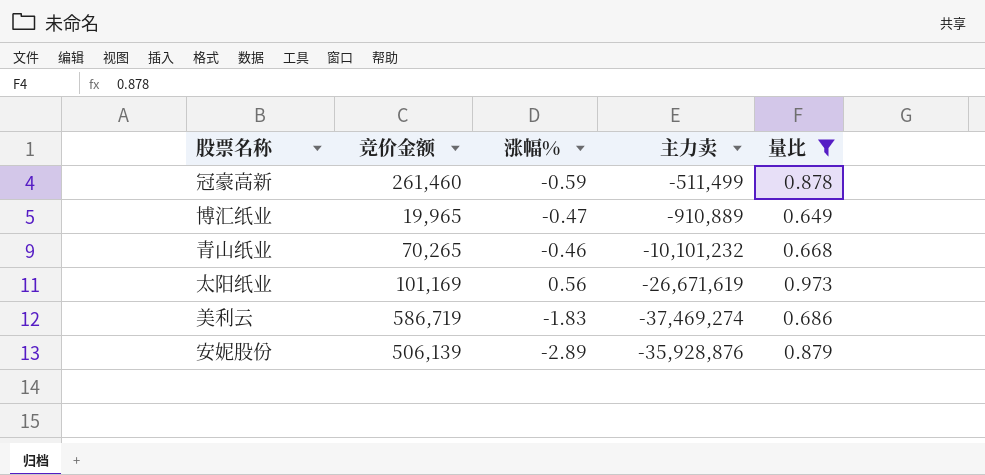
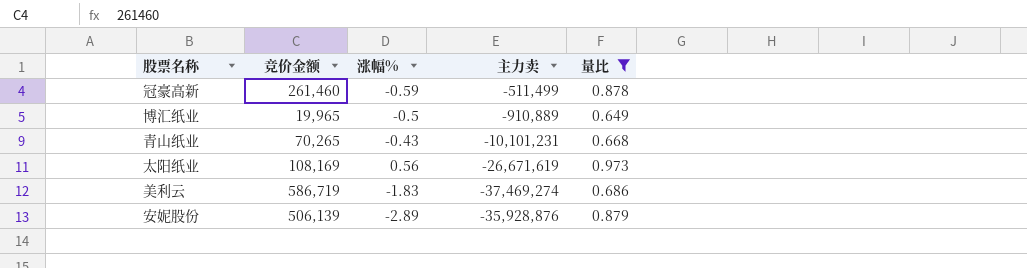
博汇纸业 | 涨幅%: -0.47 -> -0.5
青山纸业 | 涨幅%: -0.46 -> -0.43
青山纸业 | 主力卖: -10,101,232 -> -10,101,231
太阳纸业 | 竞价金额: 101,169 -> 108,169

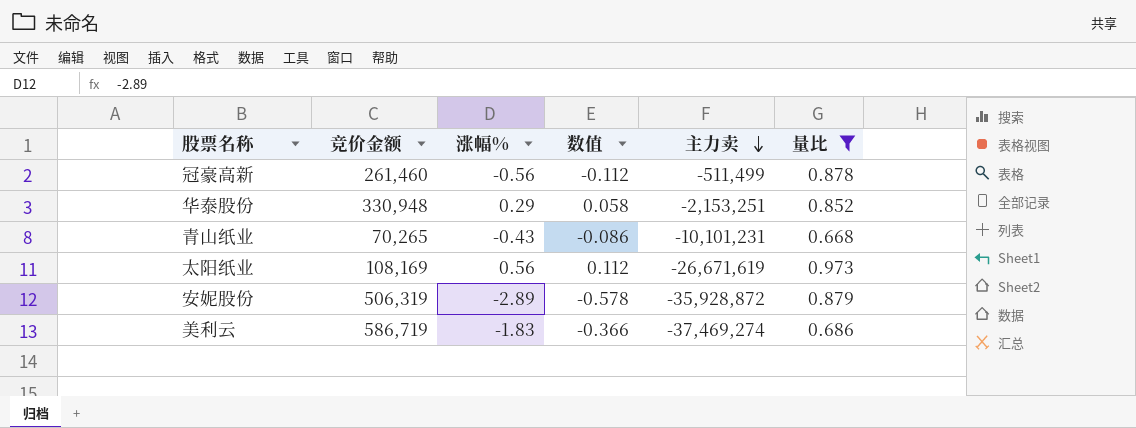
row order: none -> 主力卖 descending
column 数值 | formula: none -> [涨幅%] * 0.2
row 博汇纸业: 19,965 | -0.5 | -910,889 | 0.649 -> none
冠豪高新 | 涨幅%: -0.59 -> -0.56
row 华泰股份: none -> 330,948 | 0.29 | 0.058 | -2,153,251 | 0.852
安妮股份 | 竞价金额: 506,139 -> 506,319
安妮股份 | 主力卖: -35,928,876 -> -35,928,872

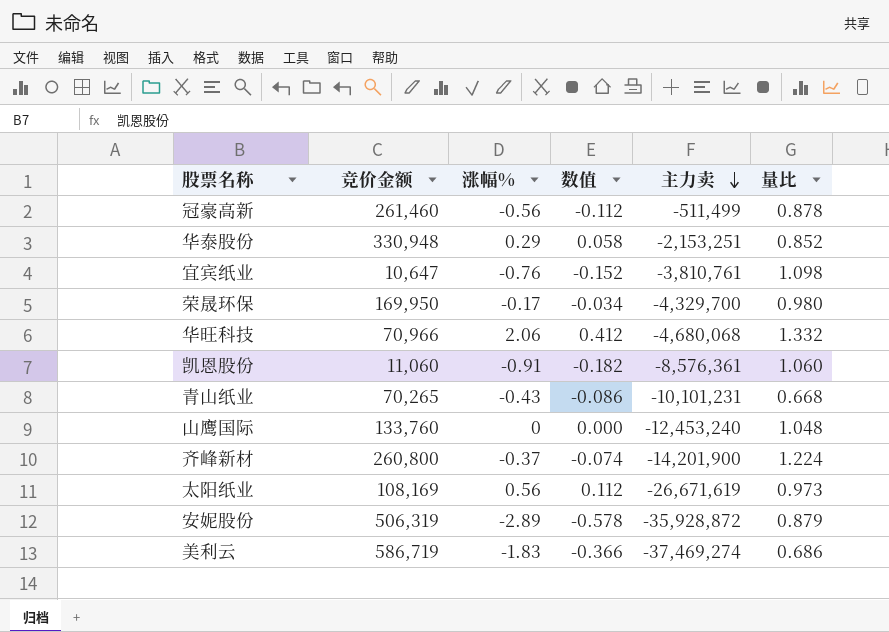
filter: 量比 <= 0.973 -> none

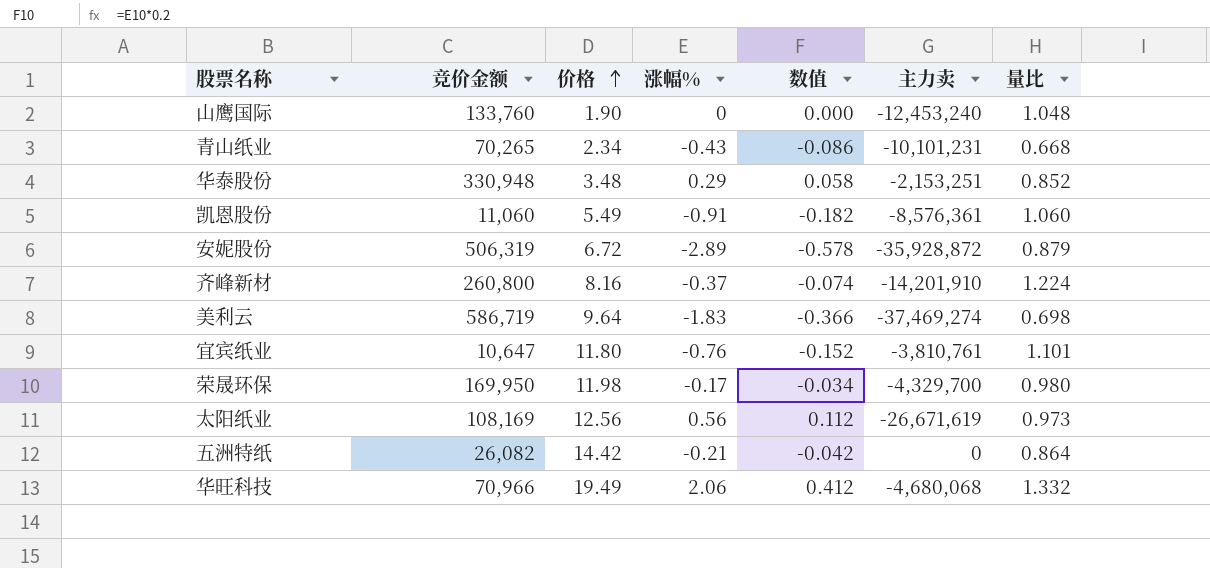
row order: 主力卖 descending -> 价格 ascending
column 价格 | position: none -> 3
row 冠豪高新: 261,460 | -0.56 | -0.112 | -511,499 | 0.878 -> none
齐峰新材 | 主力卖: -14,201,900 -> -14,201,910
美利云 | 量比: 0.686 -> 0.698
宜宾纸业 | 量比: 1.098 -> 1.101
row 五洲特纸: none -> 26,082 | 14.42 | -0.21 | -0.042 | 0 | 0.864

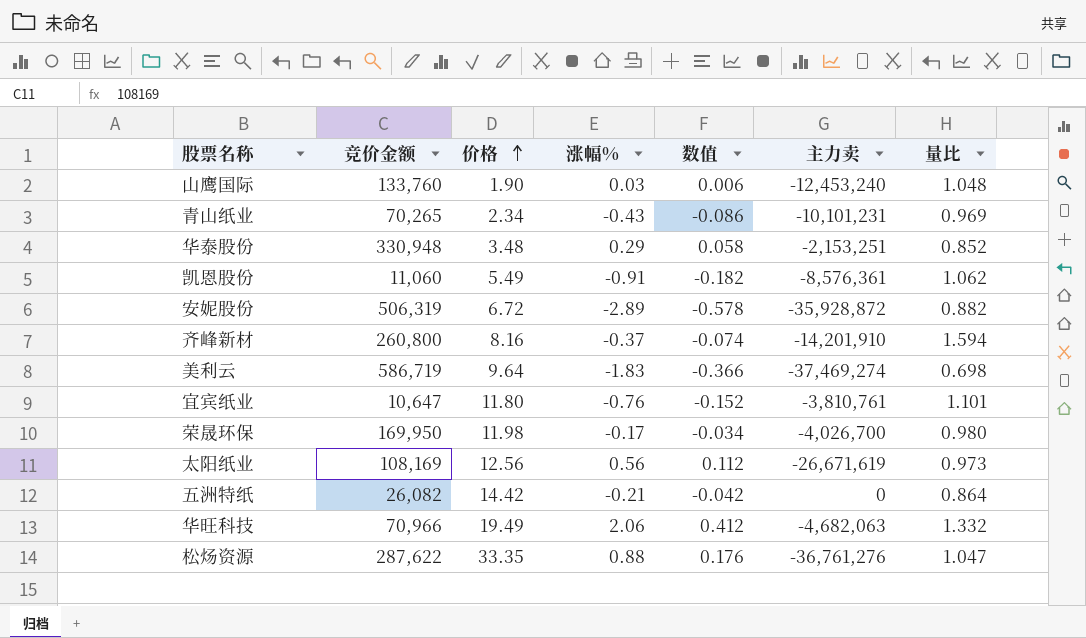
山鹰国际 | 涨幅%: 0 -> 0.03
山鹰国际 | 数值: 0.000 -> 0.006
青山纸业 | 量比: 0.668 -> 0.969
凯恩股份 | 量比: 1.060 -> 1.062
安妮股份 | 量比: 0.879 -> 0.882
齐峰新材 | 量比: 1.224 -> 1.594
荣晟环保 | 主力卖: -4,329,700 -> -4,026,700
华旺科技 | 主力卖: -4,680,068 -> -4,682,063
row 松炀资源: none -> 287,622 | 33.35 | 0.88 | 0.176 | -36,761,276 | 1.047

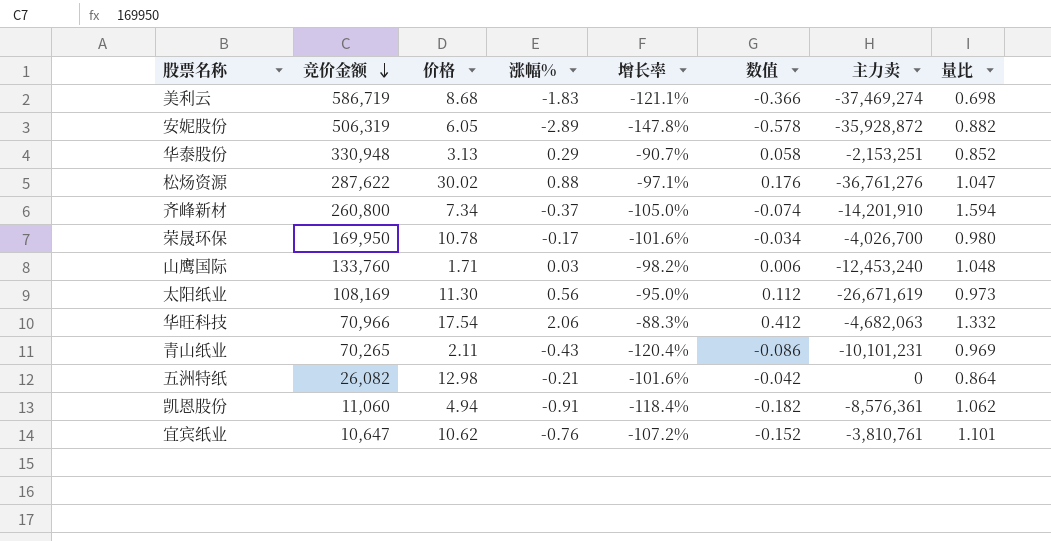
row order: 价格 ascending -> 竞价金额 descending
column 增长率 | formula: none -> ([涨幅%] - [价格]) / [价格]
美利云 | 价格: 9.64 -> 8.68
安妮股份 | 价格: 6.72 -> 6.05
华泰股份 | 价格: 3.48 -> 3.13
松炀资源 | 价格: 33.35 -> 30.02
齐峰新材 | 价格: 8.16 -> 7.34
荣晟环保 | 价格: 11.98 -> 10.78
山鹰国际 | 价格: 1.90 -> 1.71
太阳纸业 | 价格: 12.56 -> 11.30
华旺科技 | 价格: 19.49 -> 17.54
青山纸业 | 价格: 2.34 -> 2.11
五洲特纸 | 价格: 14.42 -> 12.98
凯恩股份 | 价格: 5.49 -> 4.94
宜宾纸业 | 价格: 11.80 -> 10.62

